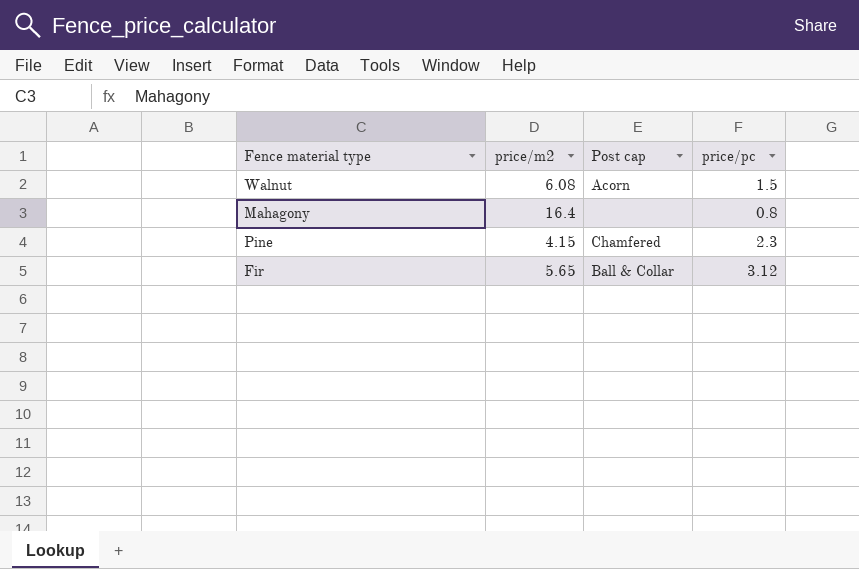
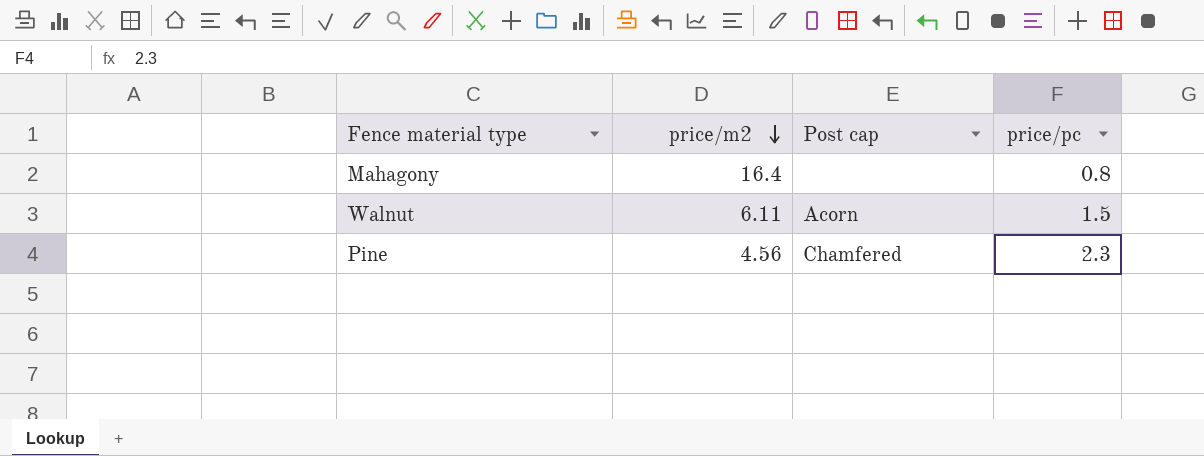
row order: none -> price/m2 descending
row Fir: 5.65 | Ball & Collar | 3.12 -> none
Walnut | price/m2: 6.08 -> 6.11
Pine | price/m2: 4.15 -> 4.56

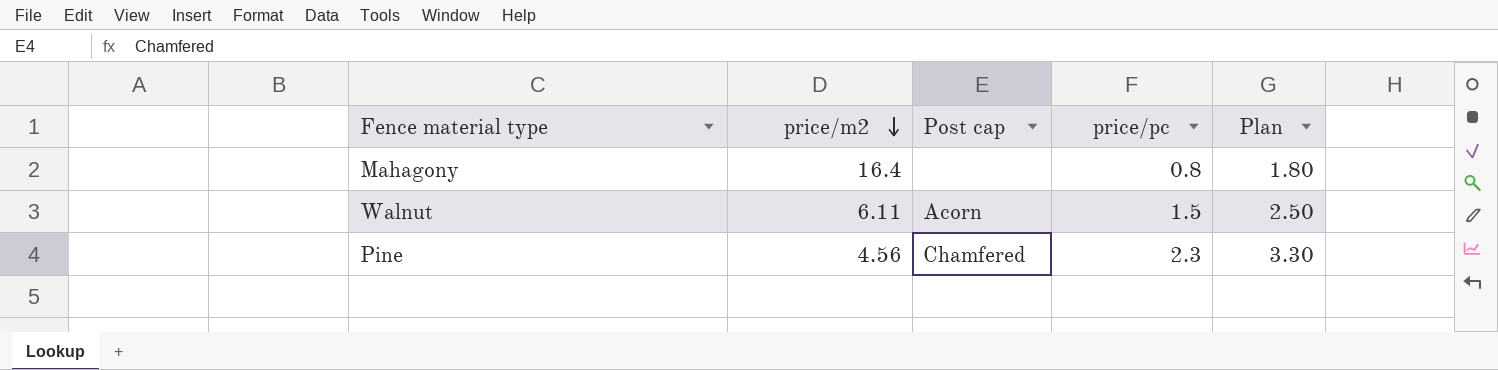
column Plan | formula: none -> [price/pc] + 1

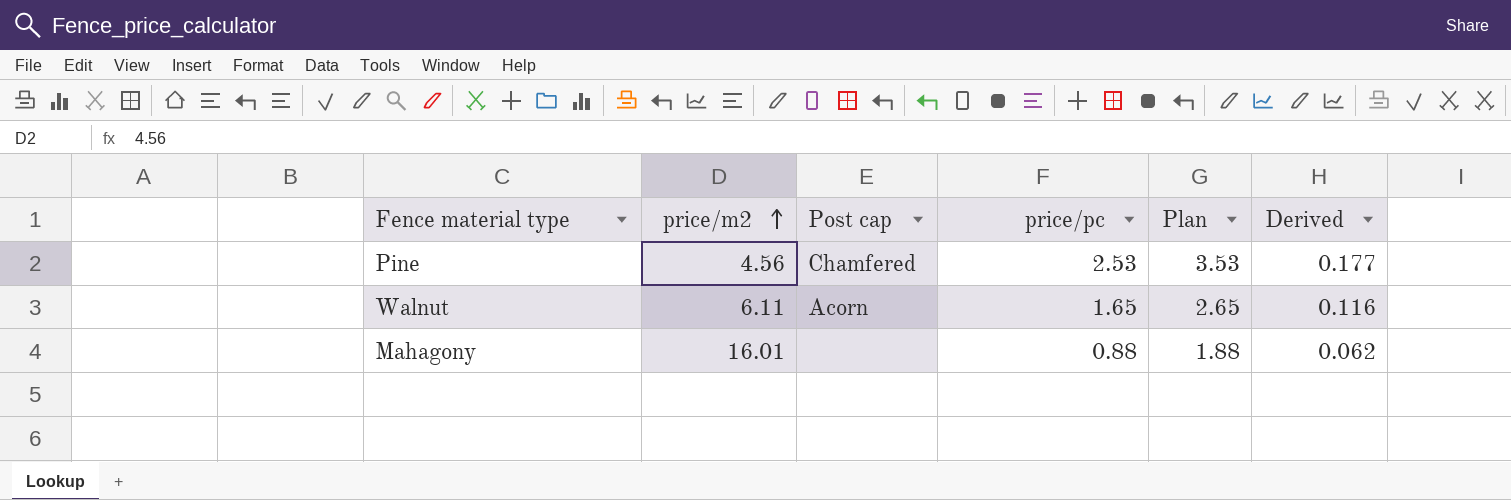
row order: price/m2 descending -> price/m2 ascending
column Derived | formula: none -> [price/pc] * 0.07
Pine | price/pc: 2.3 -> 2.53
Pine | Plan: 3.30 -> 3.53
Walnut | price/pc: 1.5 -> 1.65
Walnut | Plan: 2.50 -> 2.65
Mahagony | price/m2: 16.4 -> 16.01
Mahagony | price/pc: 0.8 -> 0.88
Mahagony | Plan: 1.80 -> 1.88

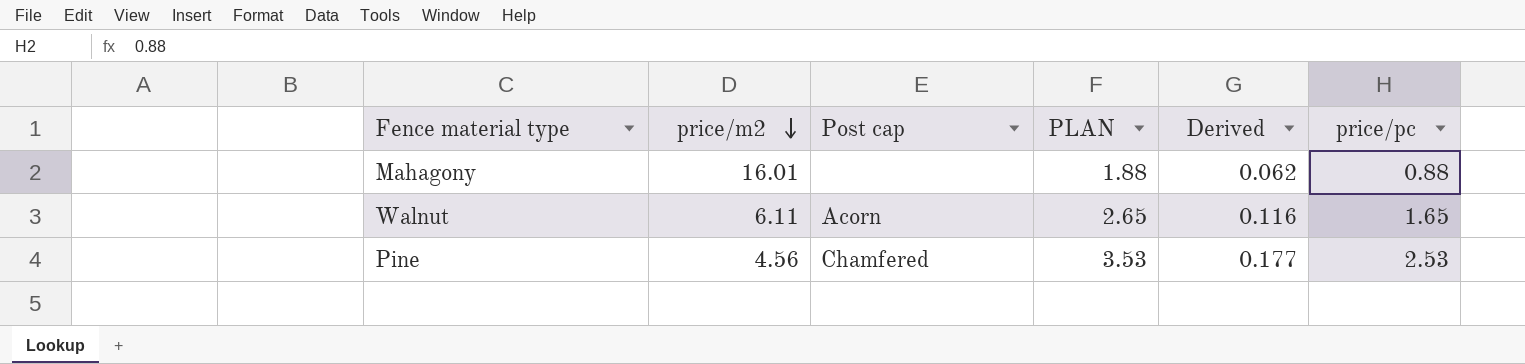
row order: price/m2 ascending -> price/m2 descending
column name: Plan -> PLAN
column price/pc | position: 4 -> 6

